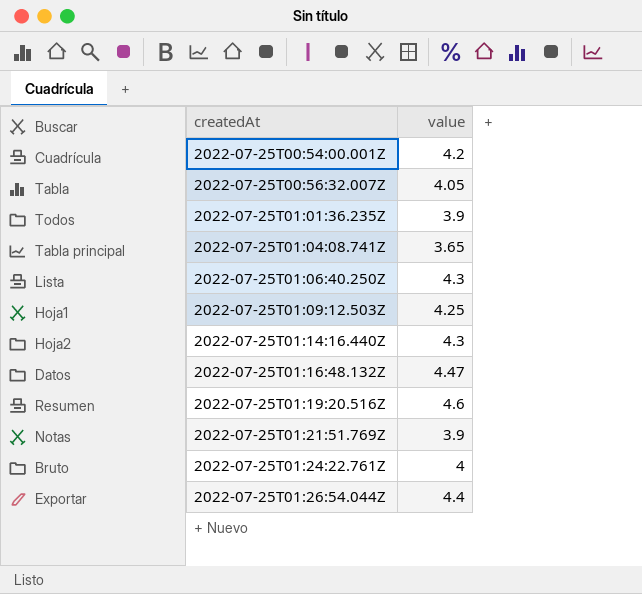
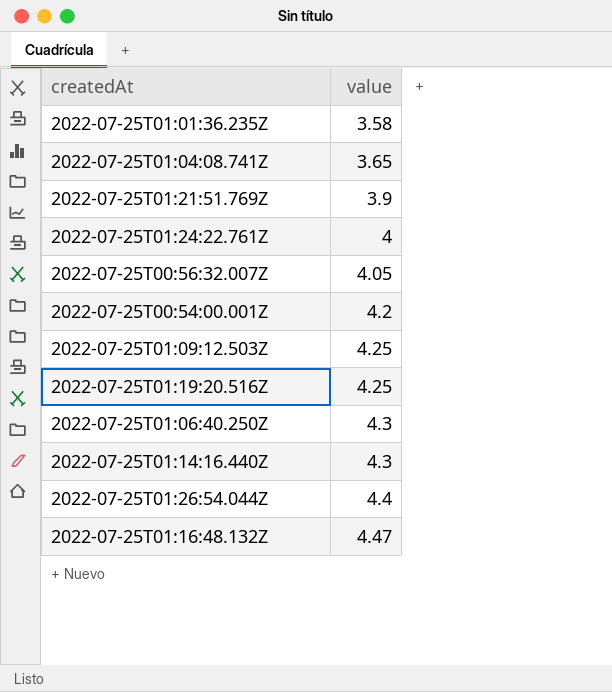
row order: createdAt ascending -> value ascending
2022-07-25T01:01:36.235Z | value: 3.9 -> 3.58
2022-07-25T01:19:20.516Z | value: 4.6 -> 4.25

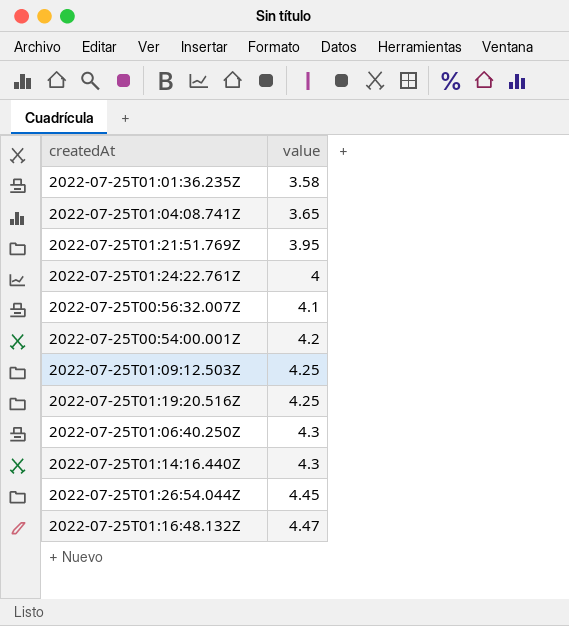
2022-07-25T01:21:51.769Z | value: 3.9 -> 3.95
2022-07-25T00:56:32.007Z | value: 4.05 -> 4.1
2022-07-25T01:26:54.044Z | value: 4.4 -> 4.45

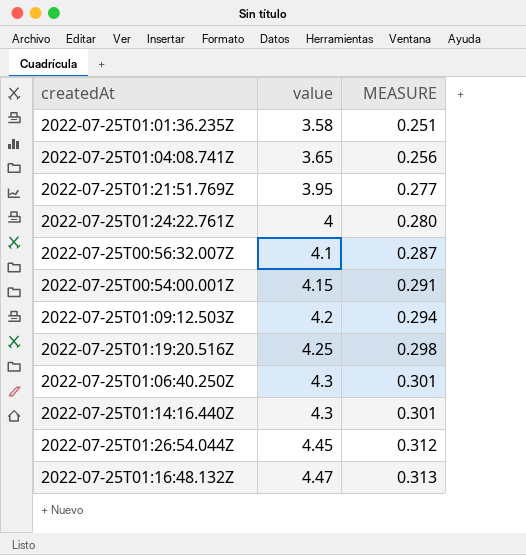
column MEASURE | formula: none -> [value] * 0.07
2022-07-25T00:54:00.001Z | value: 4.2 -> 4.15
2022-07-25T01:09:12.503Z | value: 4.25 -> 4.2

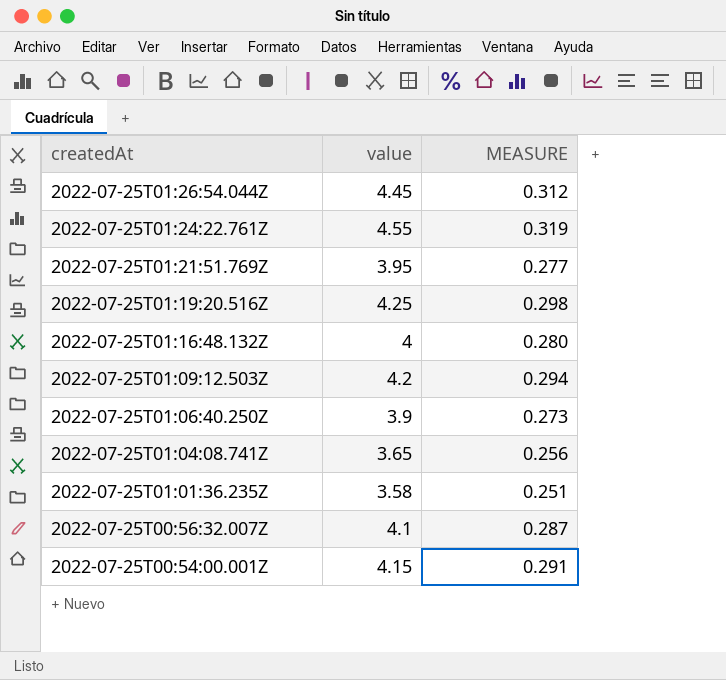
row order: value ascending -> createdAt descending
row 2022-07-25T01:14:16.440Z: 4.3 | 0.301 -> none
2022-07-25T01:24:22.761Z | value: 4 -> 4.55
2022-07-25T01:24:22.761Z | MEASURE: 0.280 -> 0.319
2022-07-25T01:16:48.132Z | value: 4.47 -> 4
2022-07-25T01:16:48.132Z | MEASURE: 0.313 -> 0.280
2022-07-25T01:06:40.250Z | value: 4.3 -> 3.9
2022-07-25T01:06:40.250Z | MEASURE: 0.301 -> 0.273

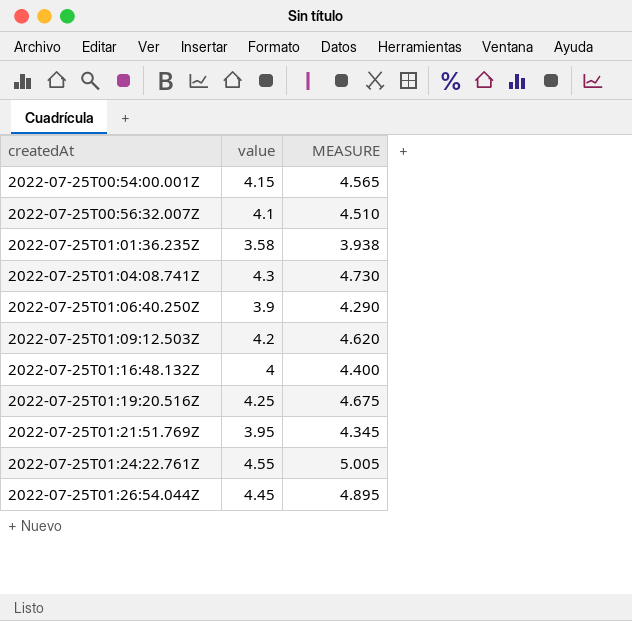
row order: createdAt descending -> createdAt ascending
column MEASURE | formula: [value] * 0.07 -> [value] * 1.1
2022-07-25T01:04:08.741Z | value: 3.65 -> 4.3

